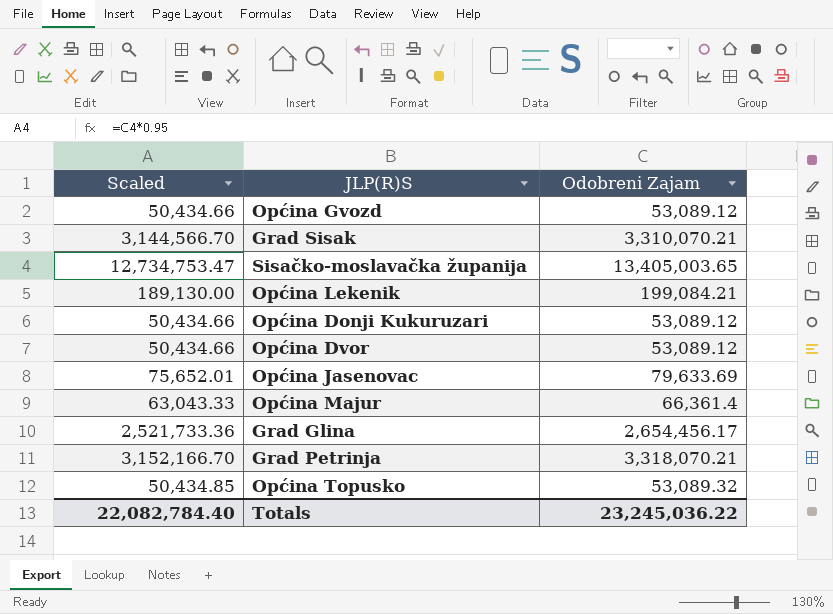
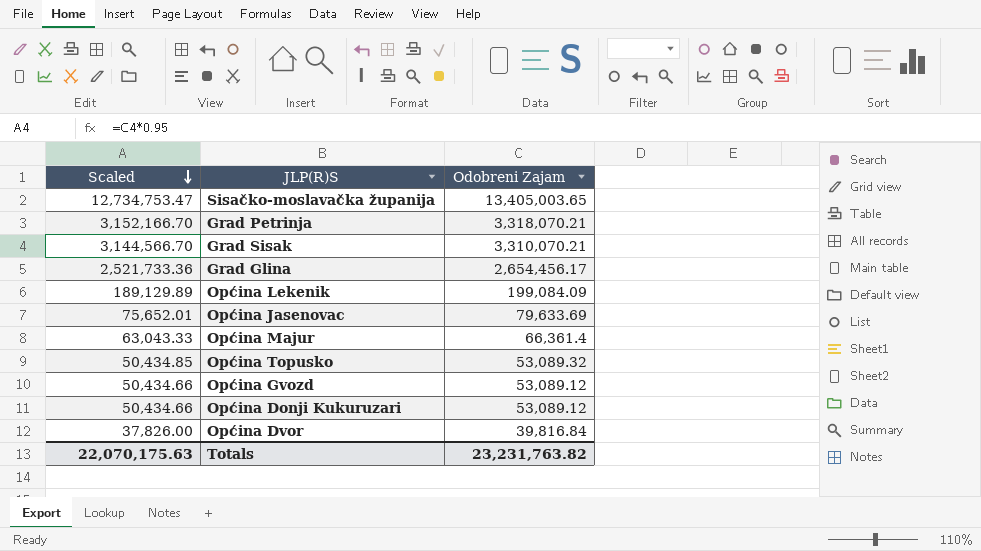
row order: none -> Scaled descending
Općina Lekenik | Scaled: 189,130.00 -> 189,129.89
Općina Lekenik | Odobreni Zajam: 199,084.21 -> 199,084.09
Općina Dvor | Scaled: 50,434.66 -> 37,826.00
Općina Dvor | Odobreni Zajam: 53,089.12 -> 39,816.84
Totals | Scaled: 22,082,784.40 -> 22,070,175.63
Totals | Odobreni Zajam: 23,245,036.22 -> 23,231,763.82

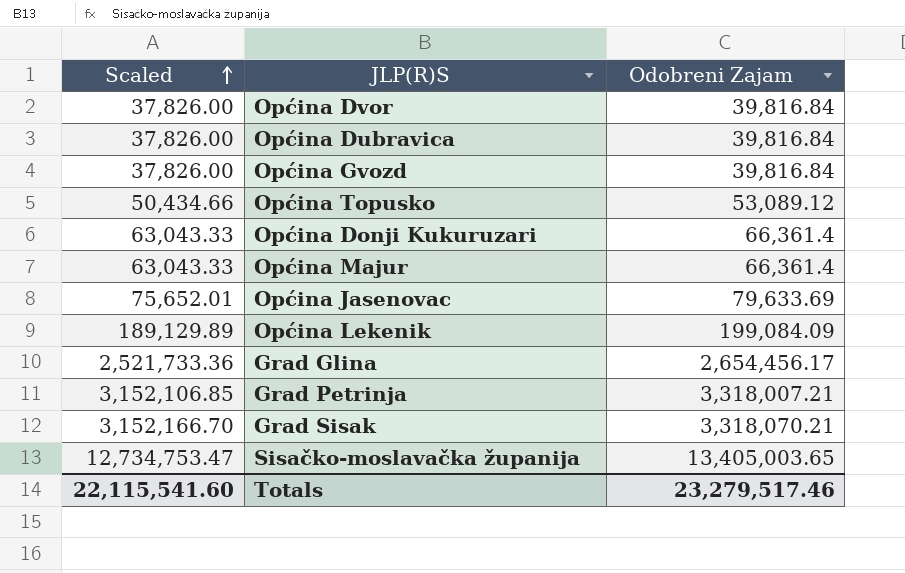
row order: Scaled descending -> Scaled ascending
row Općina Dubravica: none -> 37,826.00 | 39,816.84
Općina Gvozd | Scaled: 50,434.66 -> 37,826.00
Općina Gvozd | Odobreni Zajam: 53,089.12 -> 39,816.84
Općina Topusko | Scaled: 50,434.85 -> 50,434.66
Općina Topusko | Odobreni Zajam: 53,089.32 -> 53,089.12
Općina Donji Kukuruzari | Scaled: 50,434.66 -> 63,043.33
Općina Donji Kukuruzari | Odobreni Zajam: 53,089.12 -> 66,361.4
Grad Petrinja | Scaled: 3,152,166.70 -> 3,152,106.85
Grad Petrinja | Odobreni Zajam: 3,318,070.21 -> 3,318,007.21
Grad Sisak | Scaled: 3,144,566.70 -> 3,152,166.70
Grad Sisak | Odobreni Zajam: 3,310,070.21 -> 3,318,070.21
Totals | Scaled: 22,070,175.63 -> 22,115,541.60
Totals | Odobreni Zajam: 23,231,763.82 -> 23,279,517.46

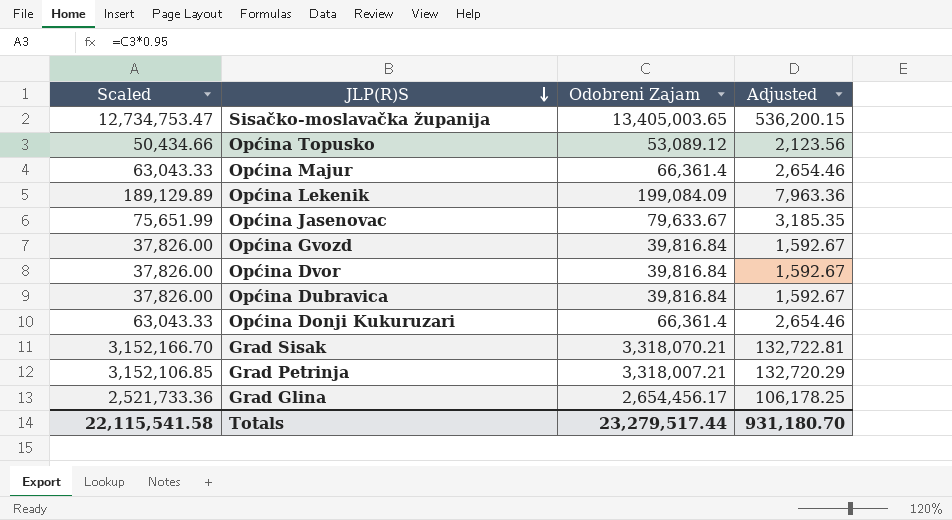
row order: Scaled ascending -> JLP(R)S descending
column Adjusted | formula: none -> [Odobreni Zajam] * 0.04
Općina Jasenovac | Scaled: 75,652.01 -> 75,651.99
Općina Jasenovac | Odobreni Zajam: 79,633.69 -> 79,633.67
Totals | Scaled: 22,115,541.60 -> 22,115,541.58
Totals | Odobreni Zajam: 23,279,517.46 -> 23,279,517.44

